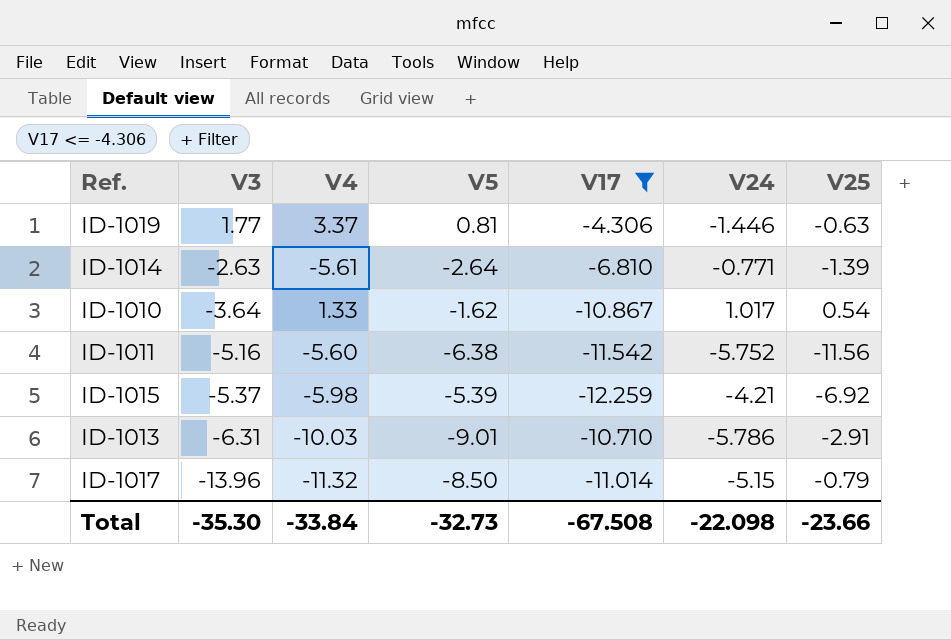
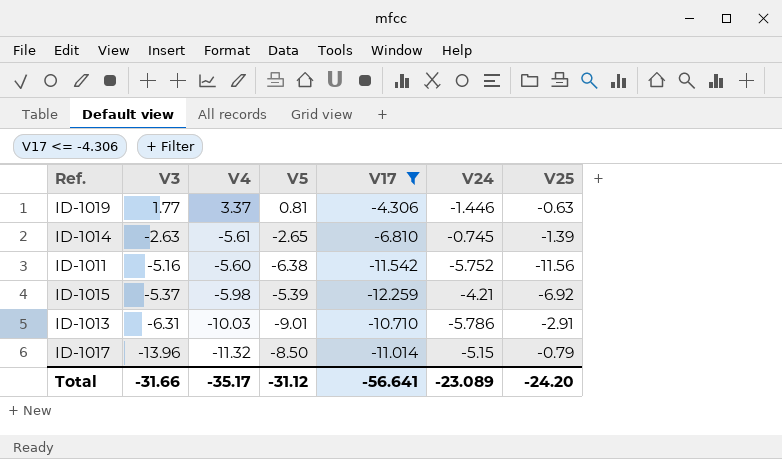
row ID-1010: -3.64 | 1.33 | -1.62 | -10.867 | 1.017 | 0.54 -> none
ID-1014 | V5: -2.64 -> -2.65
ID-1014 | V24: -0.771 -> -0.745
Total | V3: -35.30 -> -31.66
Total | V4: -33.84 -> -35.17
Total | V5: -32.73 -> -31.12
Total | V17: -67.508 -> -56.641
Total | V24: -22.098 -> -23.089
Total | V25: -23.66 -> -24.20

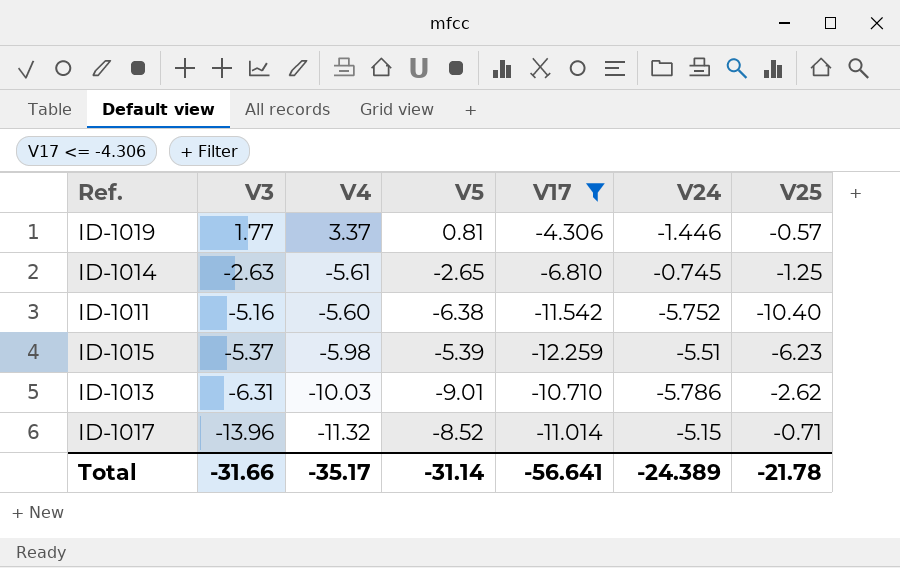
ID-1019 | V25: -0.63 -> -0.57
ID-1014 | V25: -1.39 -> -1.25
ID-1011 | V25: -11.56 -> -10.40
ID-1015 | V24: -4.21 -> -5.51
ID-1015 | V25: -6.92 -> -6.23
ID-1013 | V25: -2.91 -> -2.62
ID-1017 | V5: -8.50 -> -8.52
ID-1017 | V25: -0.79 -> -0.71
Total | V5: -31.12 -> -31.14
Total | V24: -23.089 -> -24.389
Total | V25: -24.20 -> -21.78

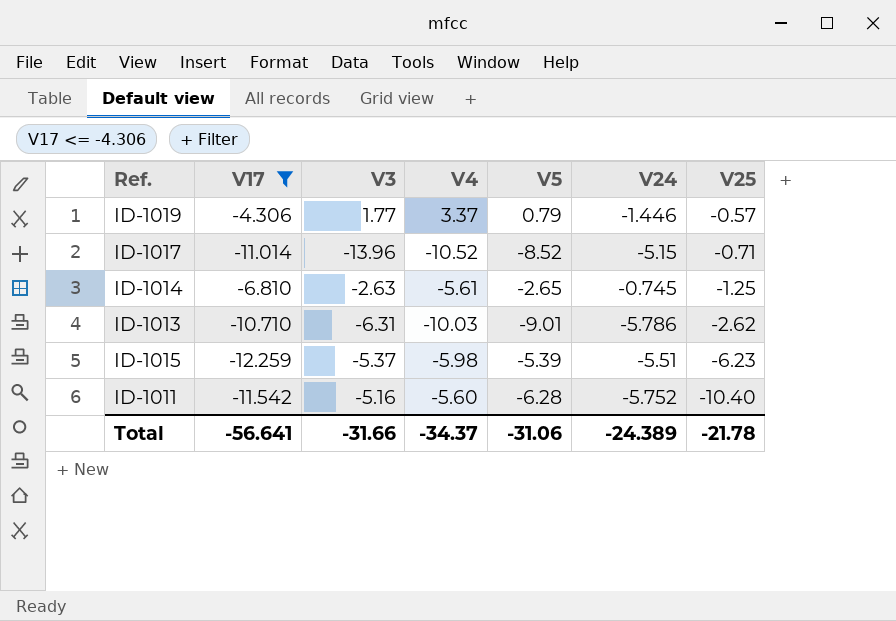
row order: V3 descending -> V25 descending
column V17 | position: 5 -> 2
ID-1019 | V5: 0.81 -> 0.79
ID-1017 | V4: -11.32 -> -10.52
ID-1011 | V5: -6.38 -> -6.28
Total | V4: -35.17 -> -34.37
Total | V5: -31.14 -> -31.06

